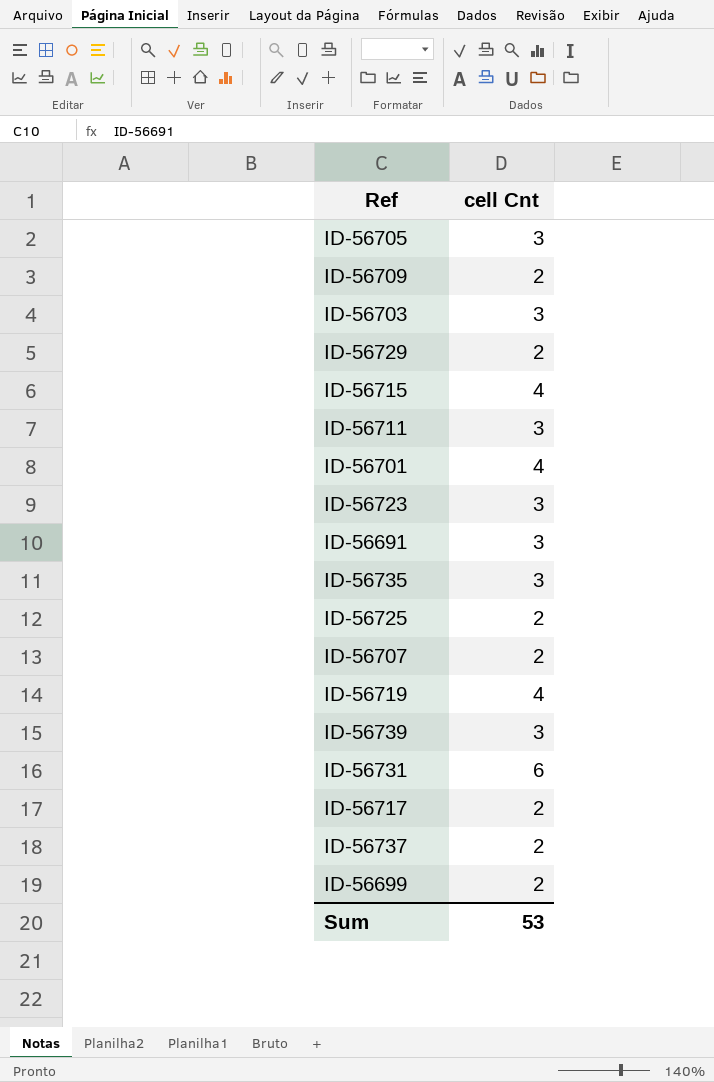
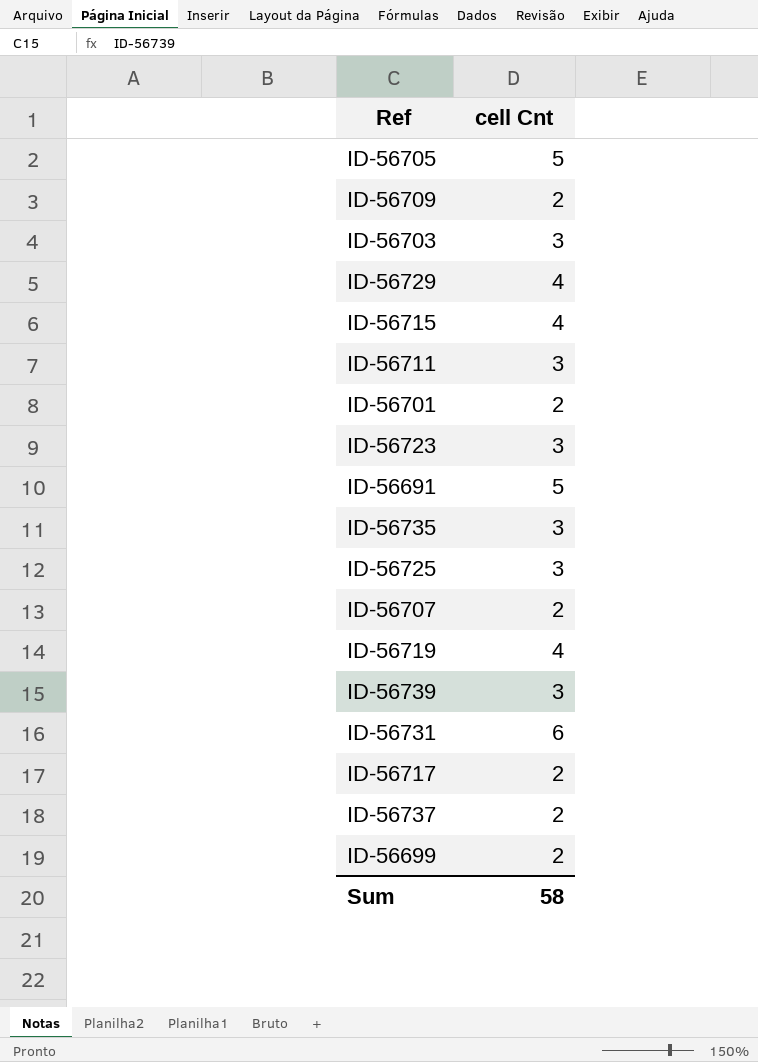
ID-56705 | cell Cnt: 3 -> 5
ID-56729 | cell Cnt: 2 -> 4
ID-56701 | cell Cnt: 4 -> 2
ID-56691 | cell Cnt: 3 -> 5
ID-56725 | cell Cnt: 2 -> 3
Sum | cell Cnt: 53 -> 58

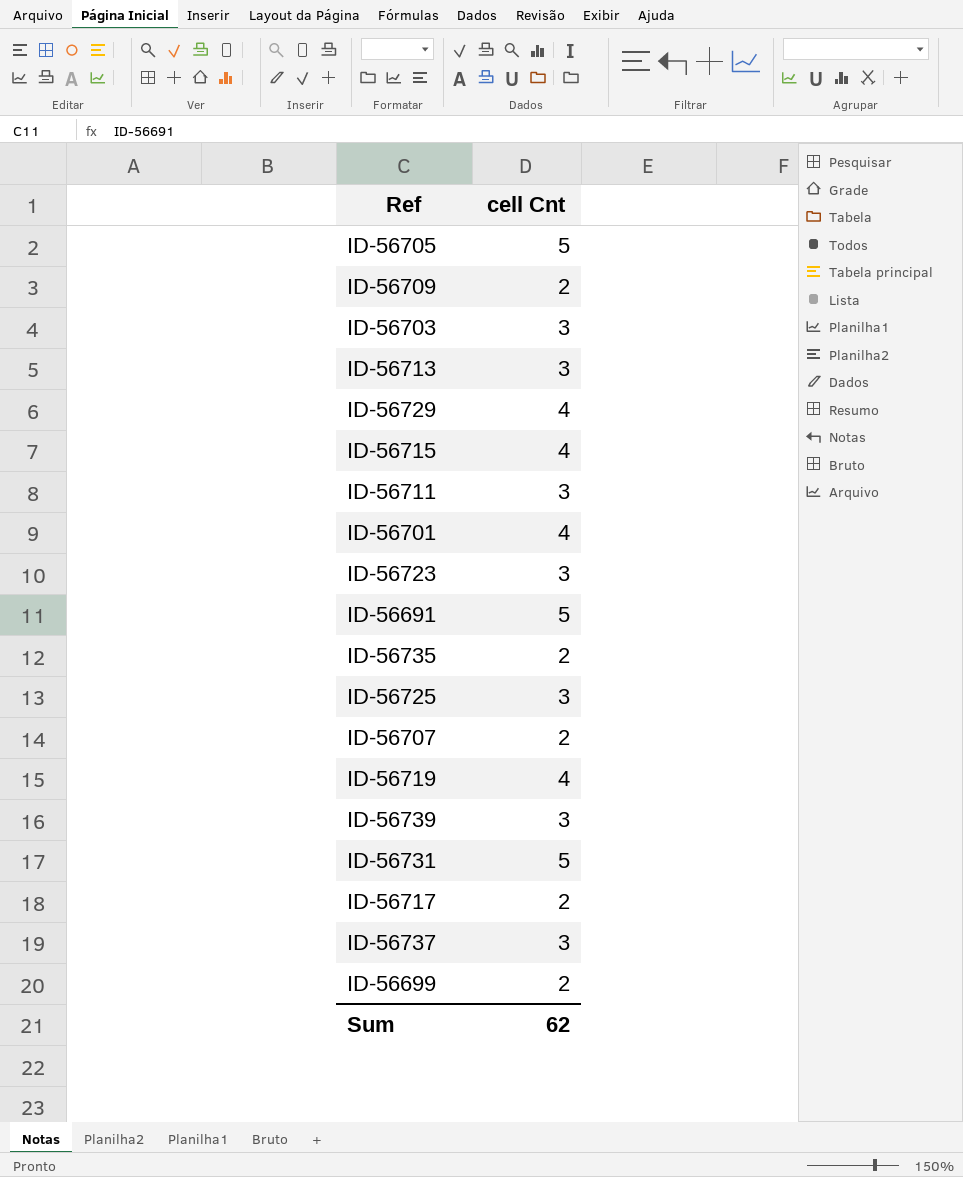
row ID-56713: none -> 3
ID-56701 | cell Cnt: 2 -> 4
ID-56735 | cell Cnt: 3 -> 2
ID-56731 | cell Cnt: 6 -> 5
ID-56737 | cell Cnt: 2 -> 3
Sum | cell Cnt: 58 -> 62

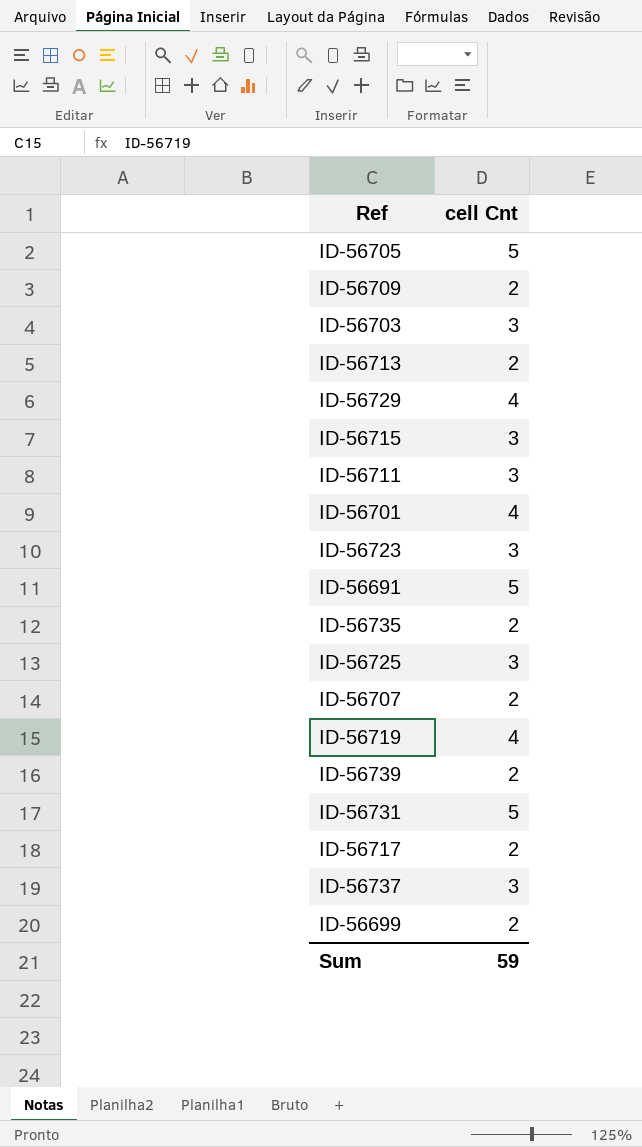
ID-56713 | cell Cnt: 3 -> 2
ID-56715 | cell Cnt: 4 -> 3
ID-56739 | cell Cnt: 3 -> 2
Sum | cell Cnt: 62 -> 59

